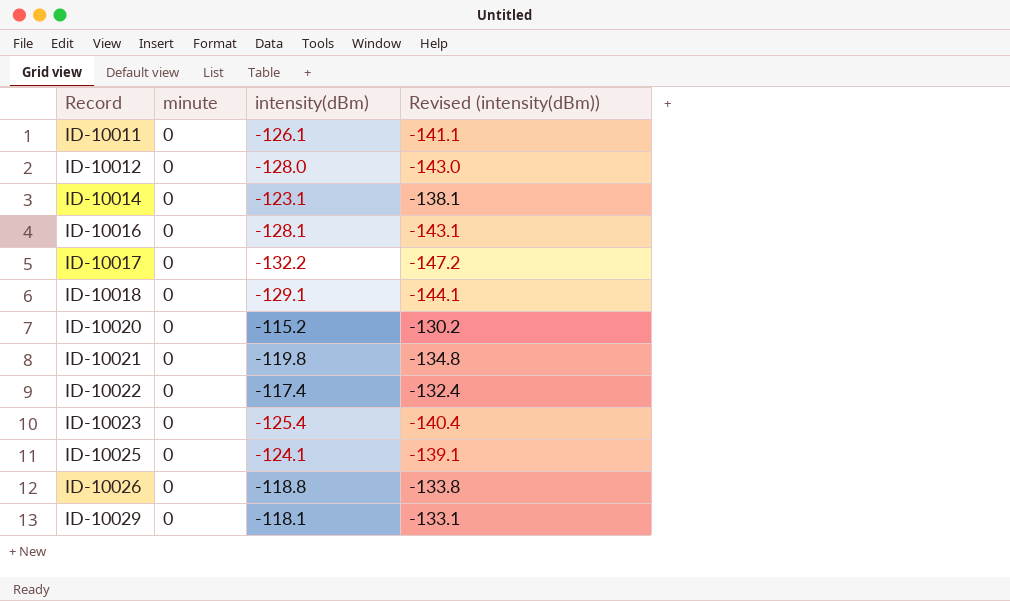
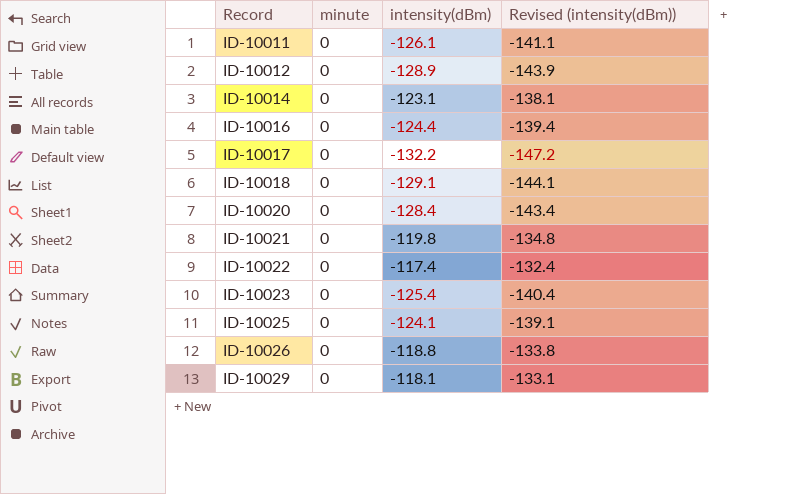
ID-10012 | intensity(dBm): -128.0 -> -128.9
ID-10012 | Revised (intensity(dBm)): -143.0 -> -143.9
ID-10016 | intensity(dBm): -128.1 -> -124.4
ID-10016 | Revised (intensity(dBm)): -143.1 -> -139.4
ID-10020 | intensity(dBm): -115.2 -> -128.4
ID-10020 | Revised (intensity(dBm)): -130.2 -> -143.4

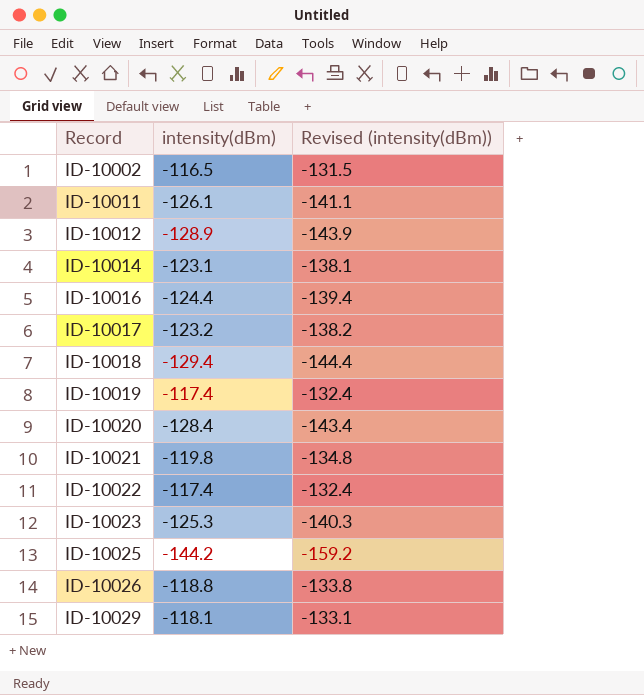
column minute | position: 2 -> none
row ID-10002: none -> -116.5 | -131.5
ID-10017 | intensity(dBm): -132.2 -> -123.2
ID-10017 | Revised (intensity(dBm)): -147.2 -> -138.2
ID-10018 | intensity(dBm): -129.1 -> -129.4
ID-10018 | Revised (intensity(dBm)): -144.1 -> -144.4
row ID-10019: none -> -117.4 | -132.4
ID-10023 | intensity(dBm): -125.4 -> -125.3
ID-10023 | Revised (intensity(dBm)): -140.4 -> -140.3
ID-10025 | intensity(dBm): -124.1 -> -144.2
ID-10025 | Revised (intensity(dBm)): -139.1 -> -159.2

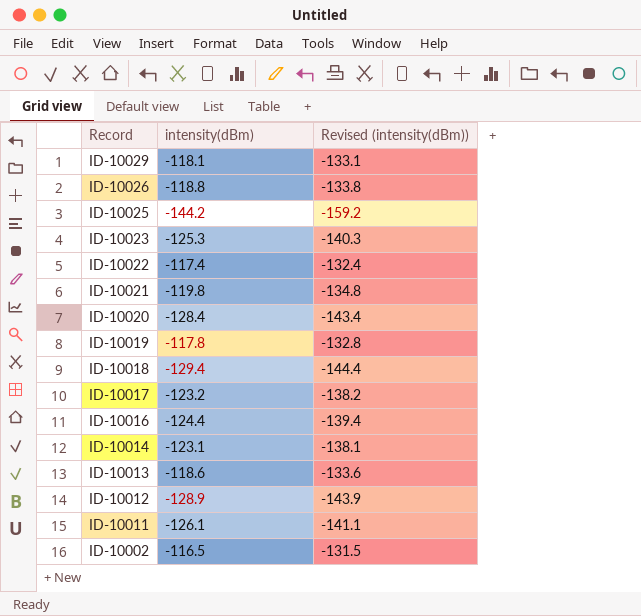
row order: Record ascending -> Record descending
ID-10019 | intensity(dBm): -117.4 -> -117.8
ID-10019 | Revised (intensity(dBm)): -132.4 -> -132.8
row ID-10013: none -> -118.6 | -133.6

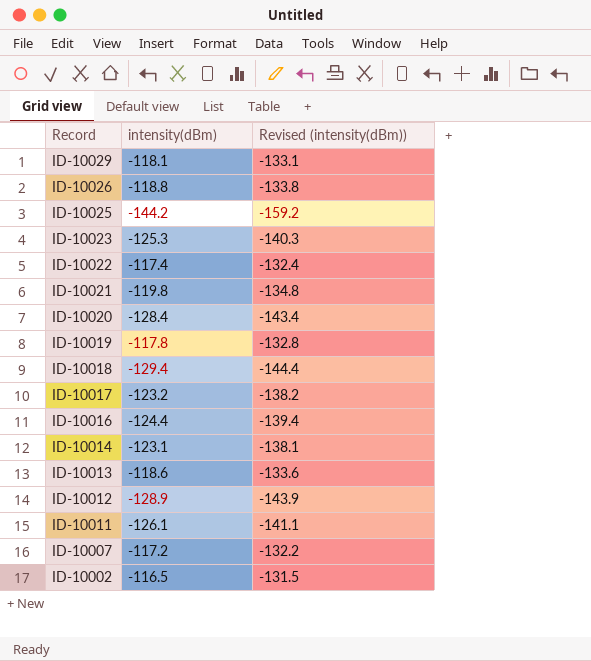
row ID-10007: none -> -117.2 | -132.2

